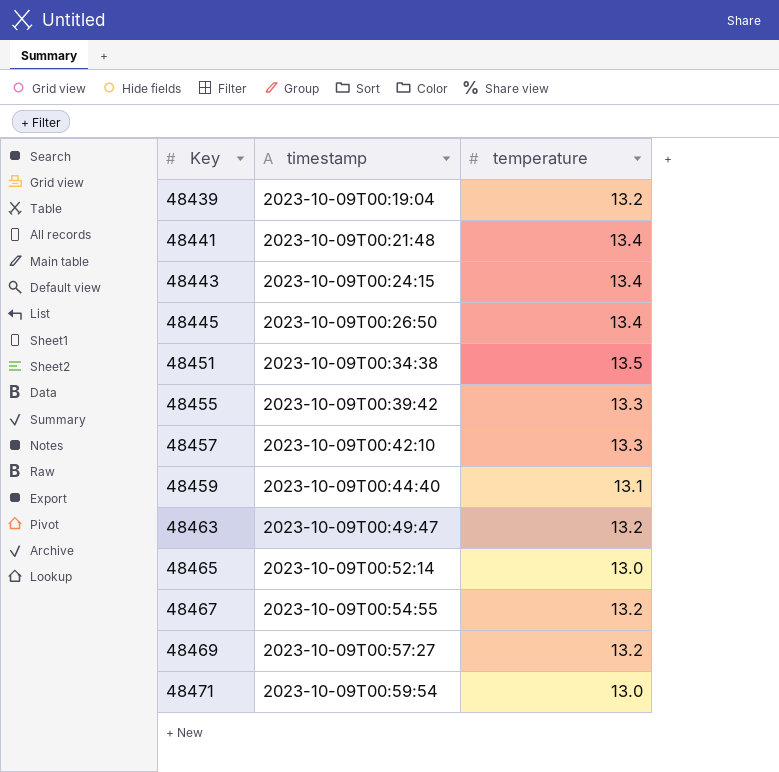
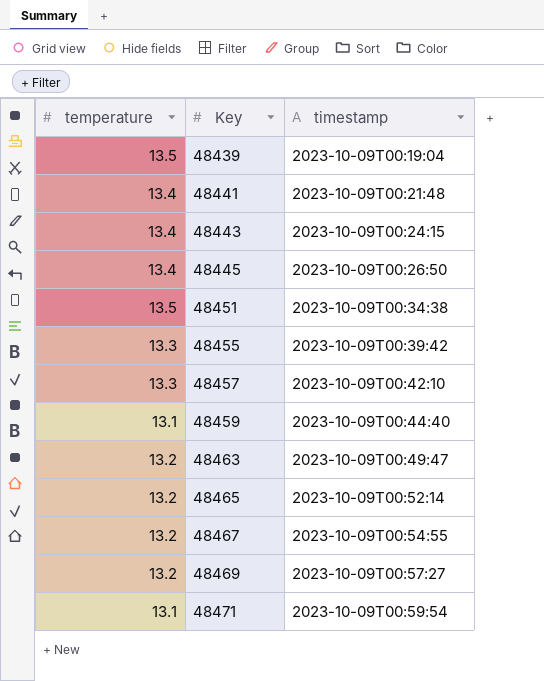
column temperature | position: 3 -> 1
48439 | temperature: 13.2 -> 13.5
48465 | temperature: 13.0 -> 13.2
48471 | temperature: 13.0 -> 13.1

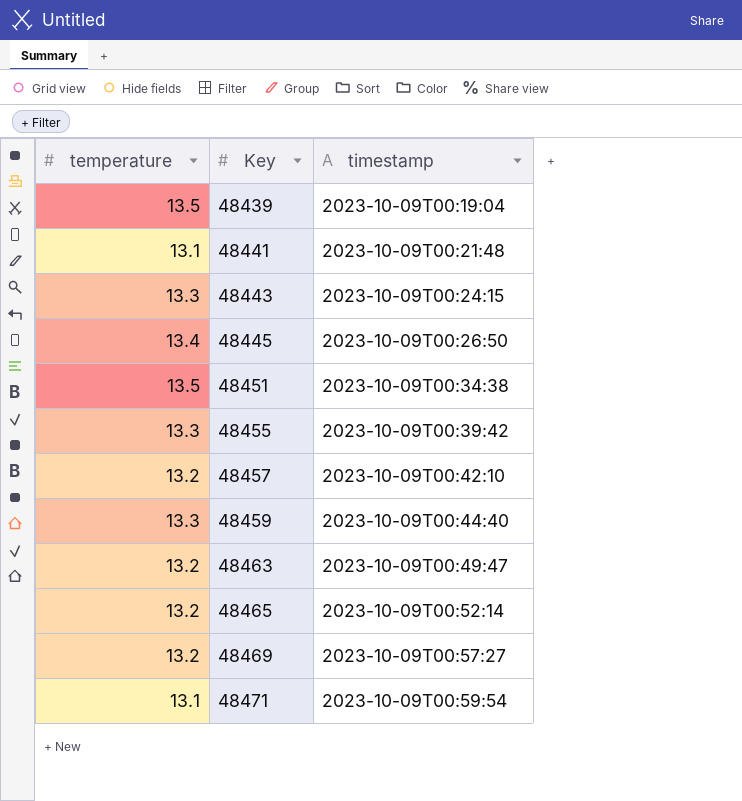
row 48467: 13.2 | 2023-10-09T00:54:55 -> none
48441 | temperature: 13.4 -> 13.1
48443 | temperature: 13.4 -> 13.3
48457 | temperature: 13.3 -> 13.2
48459 | temperature: 13.1 -> 13.3

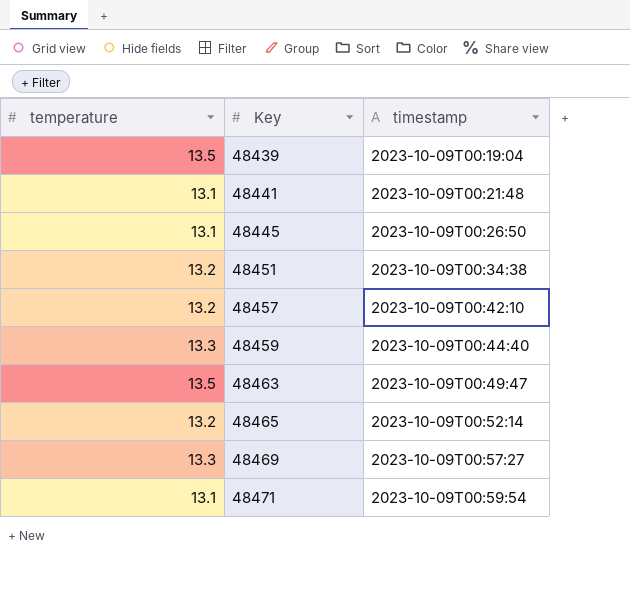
row 48443: 13.3 | 2023-10-09T00:24:15 -> none
row 48455: 13.3 | 2023-10-09T00:39:42 -> none
48445 | temperature: 13.4 -> 13.1
48451 | temperature: 13.5 -> 13.2
48463 | temperature: 13.2 -> 13.5
48469 | temperature: 13.2 -> 13.3

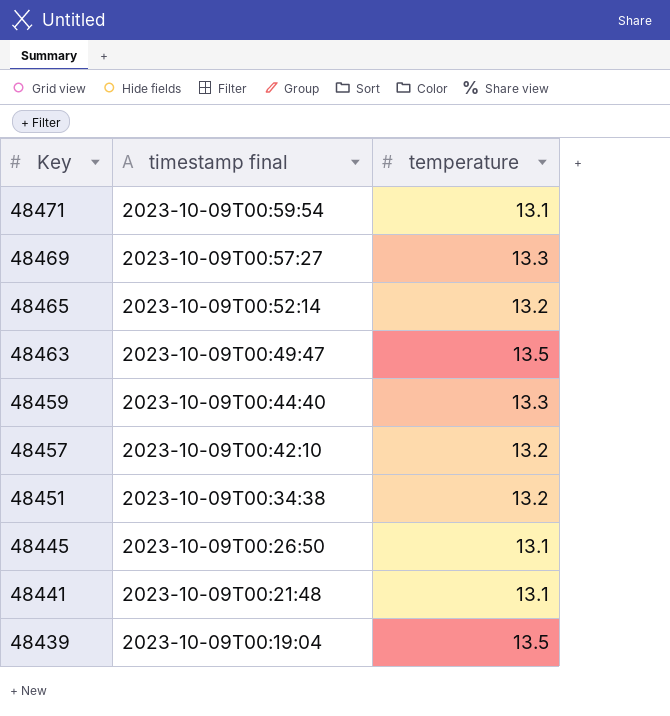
row order: Key ascending -> Key descending
column name: timestamp -> timestamp final
column temperature | position: 1 -> 3

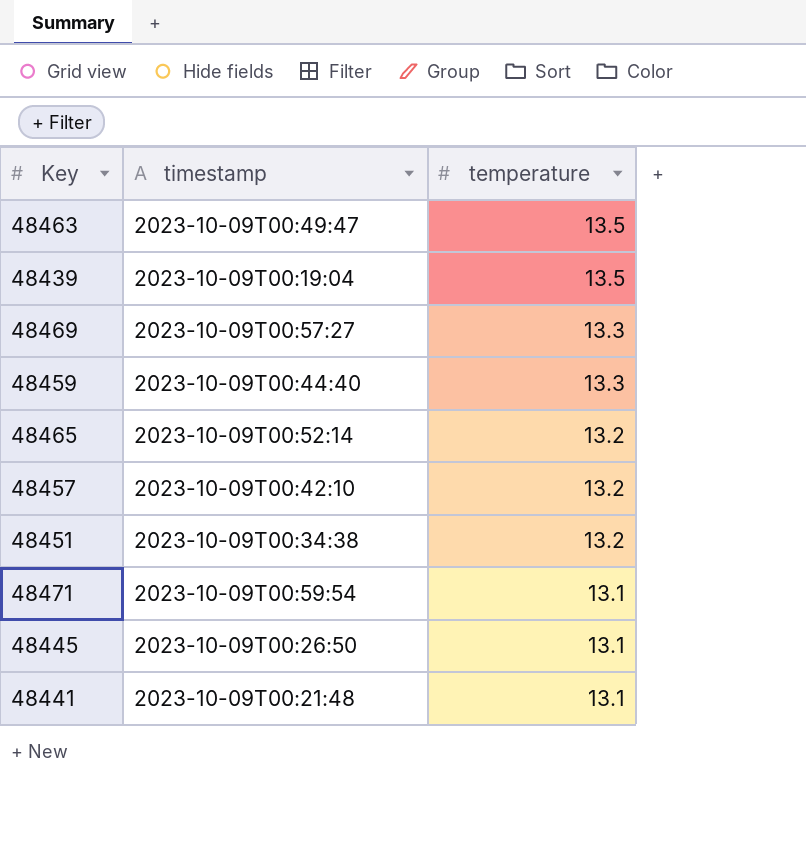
row order: Key descending -> temperature descending
column name: timestamp final -> timestamp

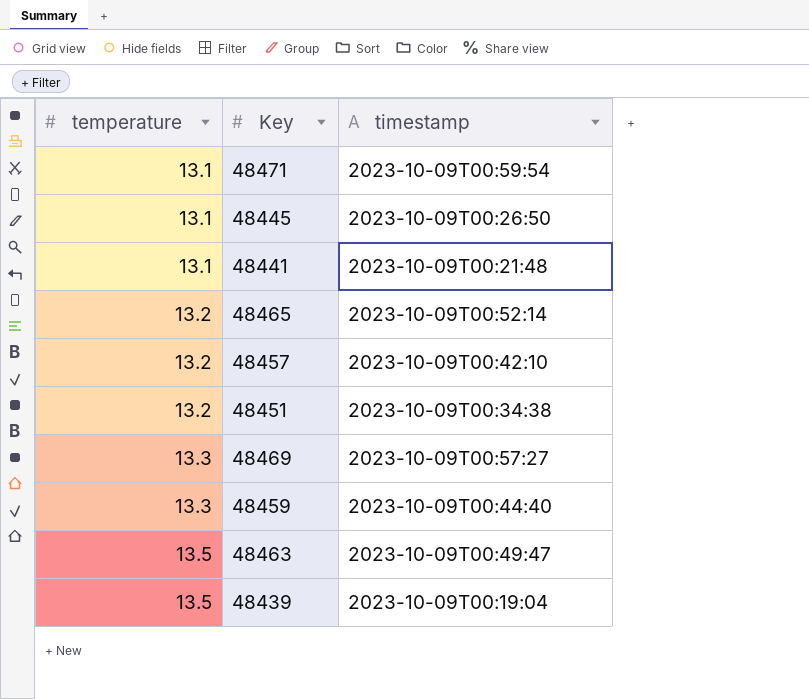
row order: temperature descending -> temperature ascending
column temperature | position: 3 -> 1

